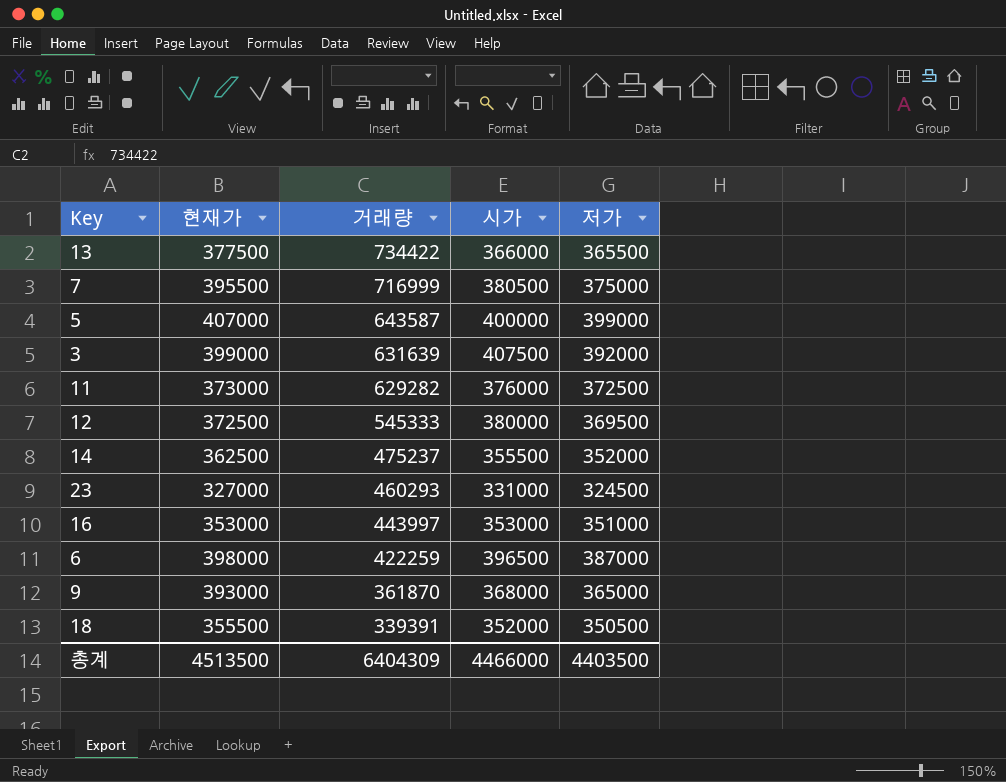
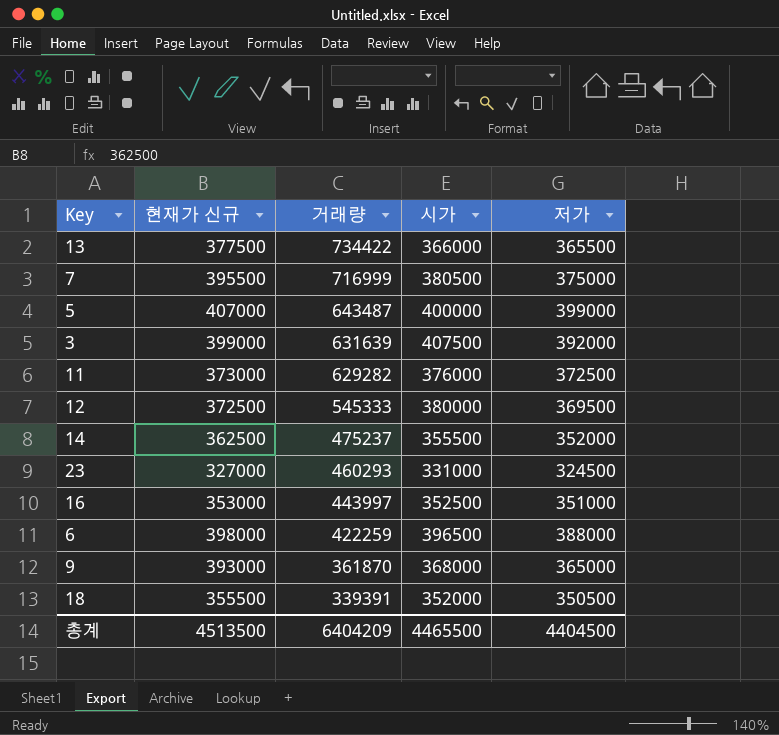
column name: 현재가 -> 현재가 신규
5 | 거래량: 643587 -> 643487
16 | 시가: 353000 -> 352500
6 | 저가: 387000 -> 388000
총계 | 거래량: 6404309 -> 6404209
총계 | 시가: 4466000 -> 4465500
총계 | 저가: 4403500 -> 4404500

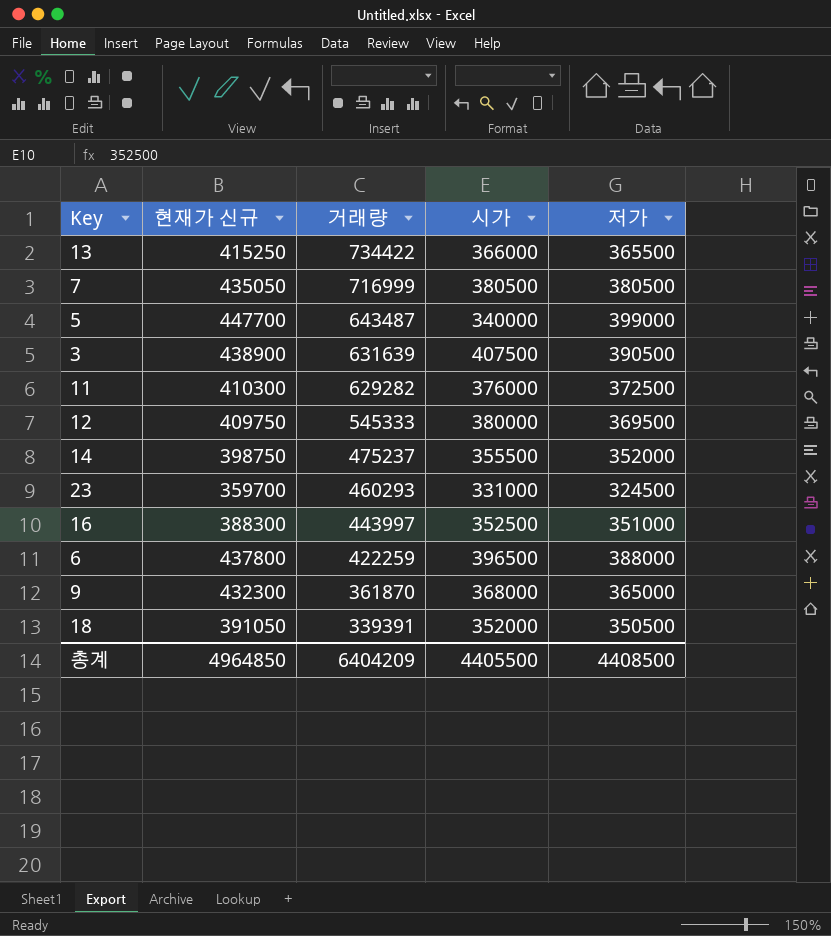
13 | 현재가 신규: 377500 -> 415250
7 | 현재가 신규: 395500 -> 435050
7 | 저가: 375000 -> 380500
5 | 현재가 신규: 407000 -> 447700
5 | 시가: 400000 -> 340000
3 | 현재가 신규: 399000 -> 438900
3 | 저가: 392000 -> 390500
11 | 현재가 신규: 373000 -> 410300
12 | 현재가 신규: 372500 -> 409750
14 | 현재가 신규: 362500 -> 398750
23 | 현재가 신규: 327000 -> 359700
16 | 현재가 신규: 353000 -> 388300
6 | 현재가 신규: 398000 -> 437800
9 | 현재가 신규: 393000 -> 432300
18 | 현재가 신규: 355500 -> 391050
총계 | 현재가 신규: 4513500 -> 4964850
총계 | 시가: 4465500 -> 4405500
총계 | 저가: 4404500 -> 4408500

